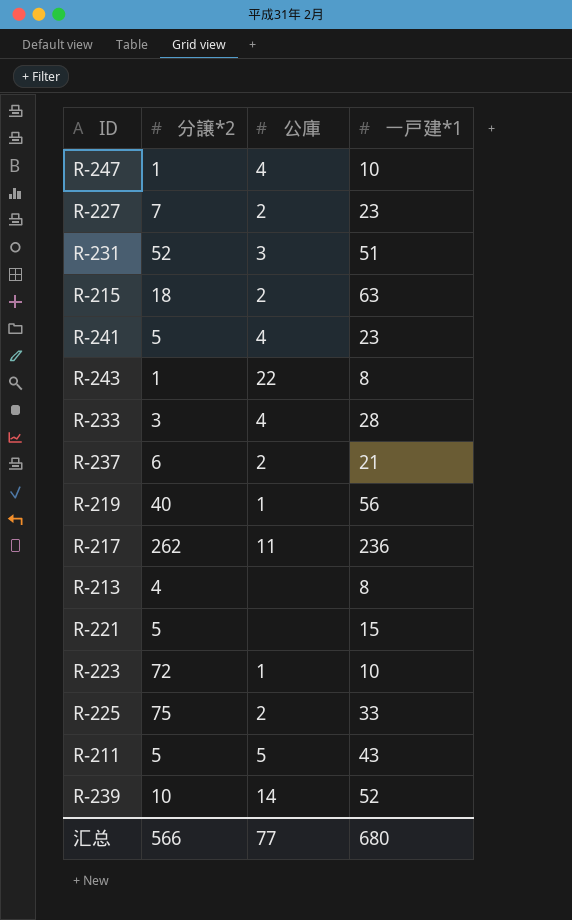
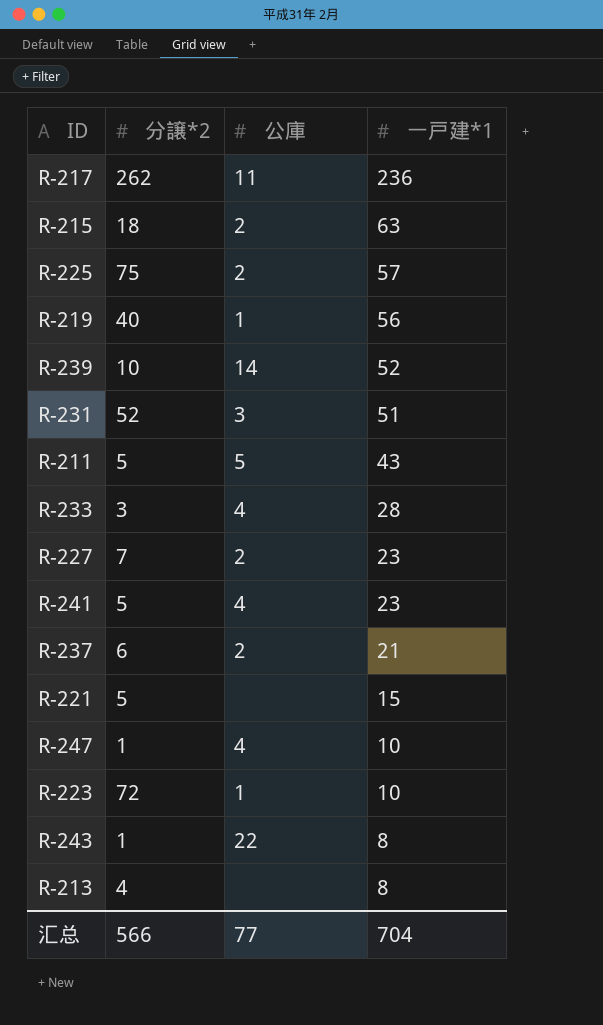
row order: none -> 一戸建*1 descending
R-225 | 一戸建*1: 33 -> 57
汇总 | 一戸建*1: 680 -> 704

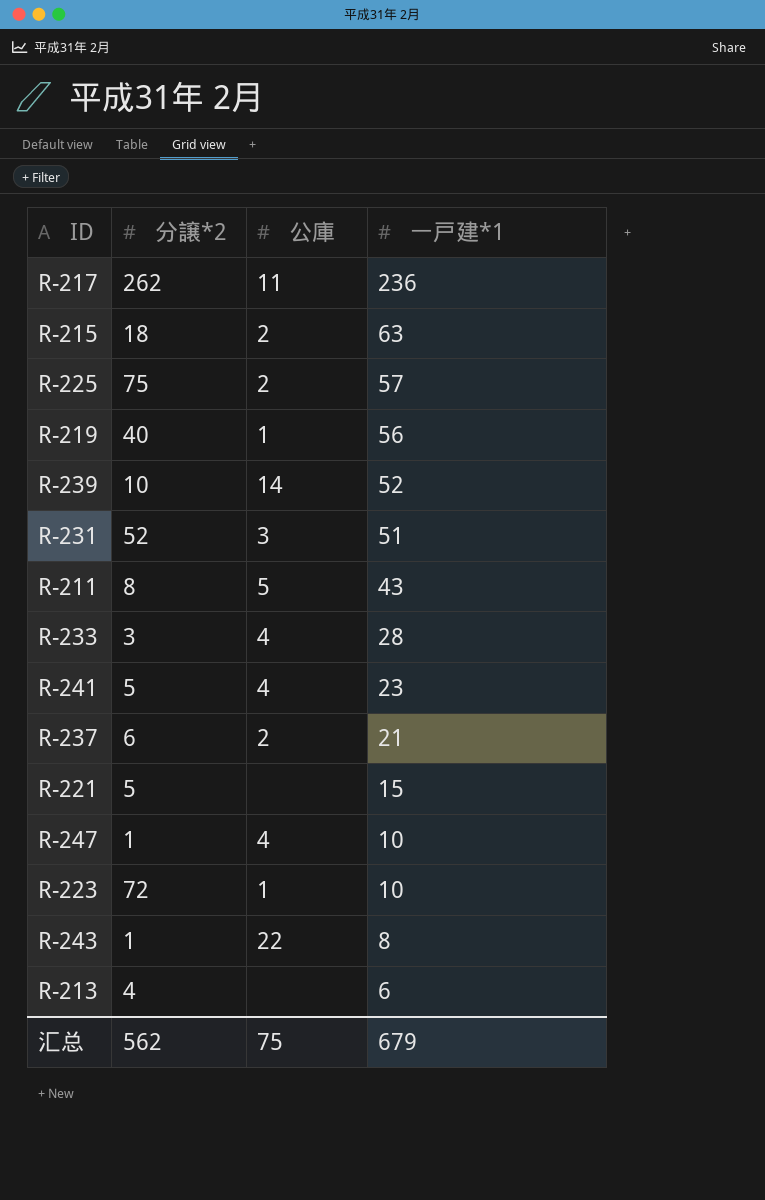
row R-227: 7 | 2 | 23 -> none
R-211 | 分譲*2: 5 -> 8
R-213 | 一戸建*1: 8 -> 6
汇总 | 分譲*2: 566 -> 562
汇总 | 公庫: 77 -> 75
汇总 | 一戸建*1: 704 -> 679

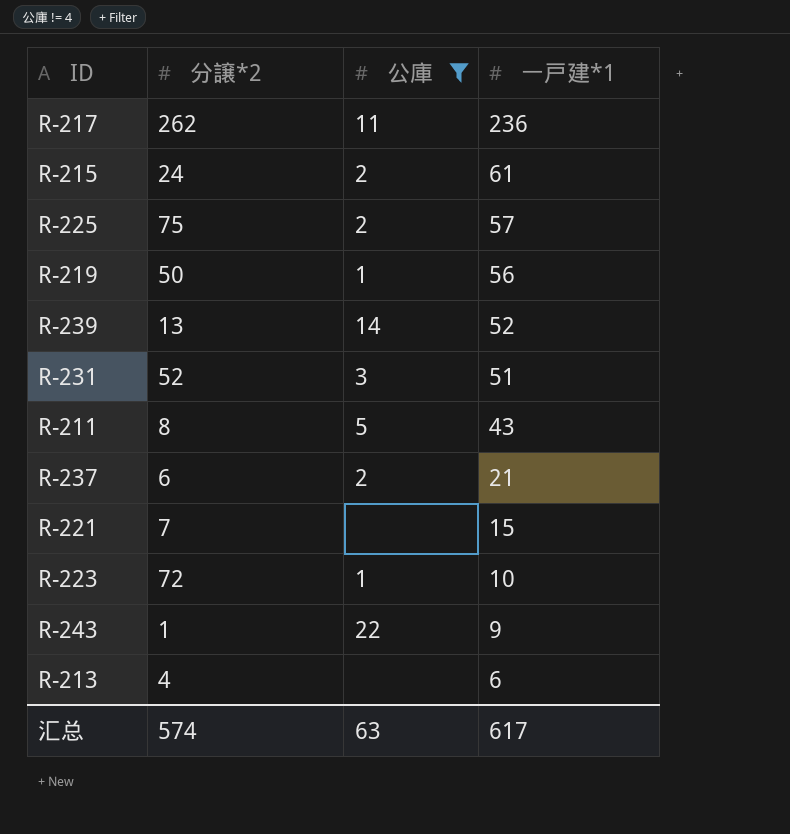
filter: none -> 公庫 != 4
R-215 | 分譲*2: 18 -> 24
R-215 | 一戸建*1: 63 -> 61
R-219 | 分譲*2: 40 -> 50
R-239 | 分譲*2: 10 -> 13
R-221 | 分譲*2: 5 -> 7
R-243 | 一戸建*1: 8 -> 9
汇总 | 分譲*2: 562 -> 574
汇总 | 公庫: 75 -> 63
汇总 | 一戸建*1: 679 -> 617

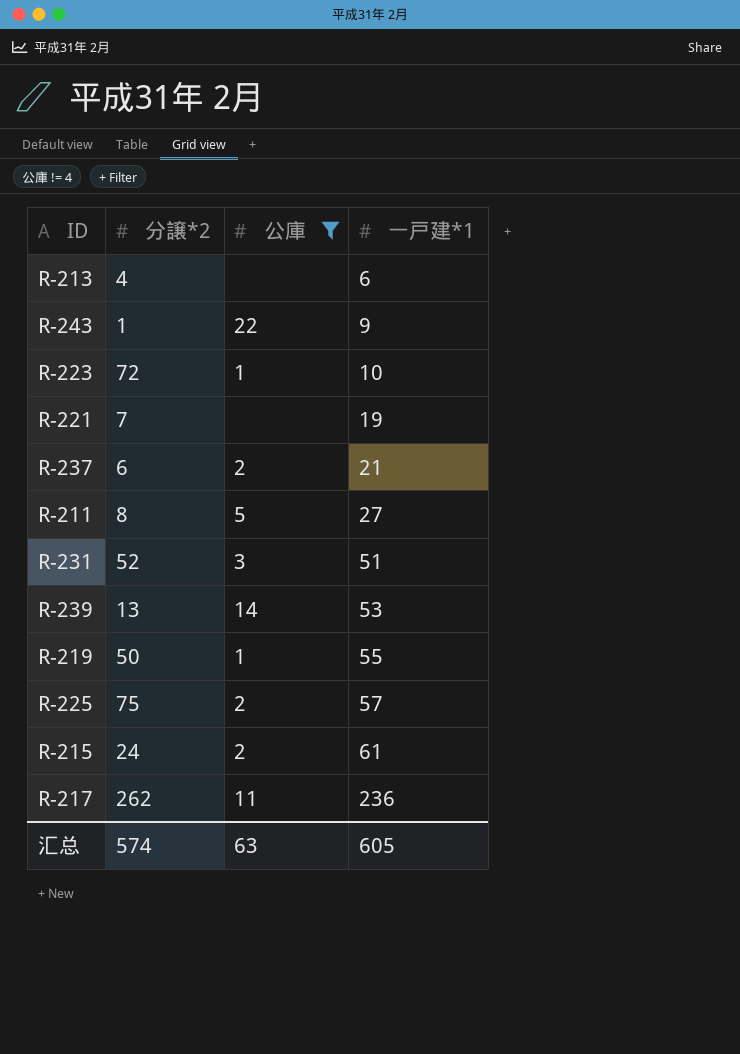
row order: 一戸建*1 descending -> 一戸建*1 ascending
R-221 | 一戸建*1: 15 -> 19
R-211 | 一戸建*1: 43 -> 27
R-239 | 一戸建*1: 52 -> 53
R-219 | 一戸建*1: 56 -> 55
汇总 | 一戸建*1: 617 -> 605

